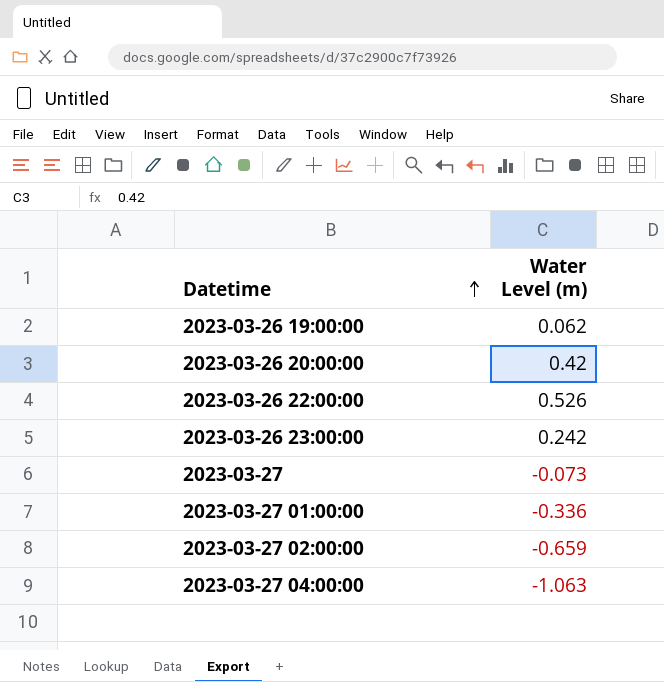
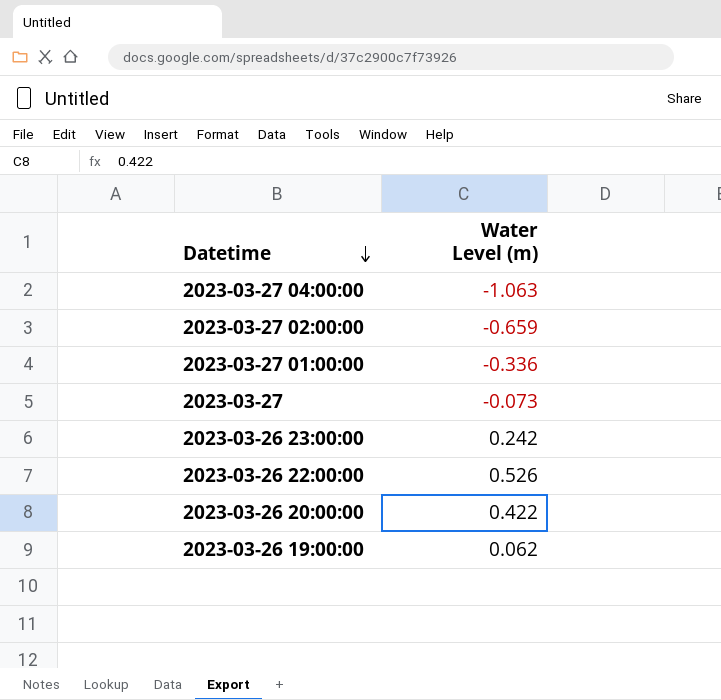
row order: Datetime ascending -> Datetime descending
2023-03-26 20:00:00 | Water Level (m): 0.42 -> 0.422

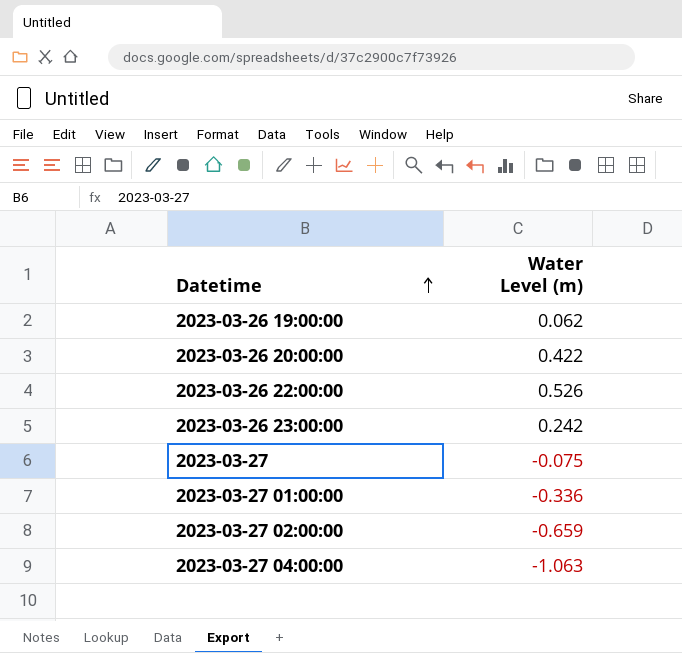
row order: Datetime descending -> Datetime ascending
2023-03-27 | Water Level (m): -0.073 -> -0.075

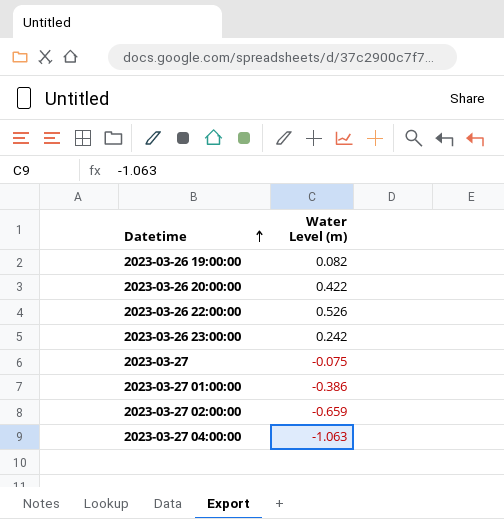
2023-03-26 19:00:00 | Water Level (m): 0.062 -> 0.082
2023-03-27 01:00:00 | Water Level (m): -0.336 -> -0.386

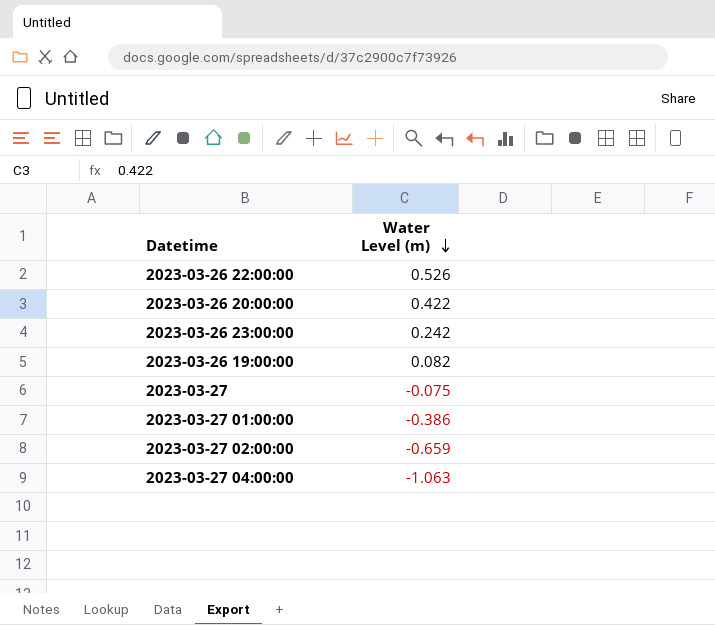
row order: Datetime ascending -> Water Level (m) descending

